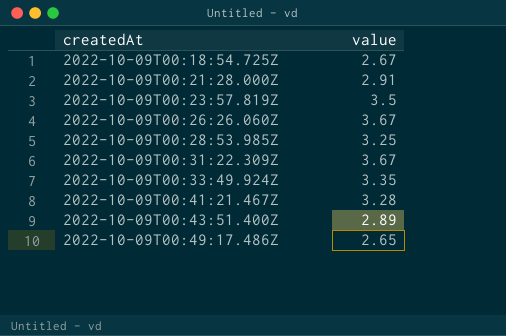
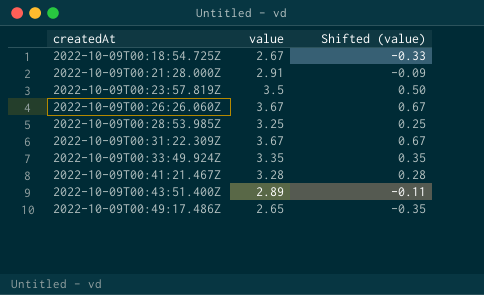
column Shifted (value) | formula: none -> [value] - 3

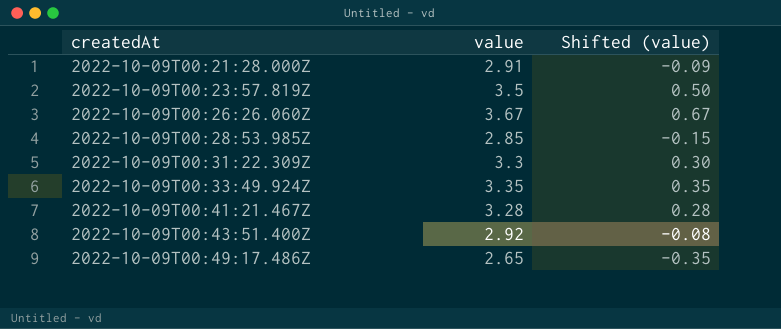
row 2022-10-09T00:18:54.725Z: 2.67 | -0.33 -> none
2022-10-09T00:28:53.985Z | value: 3.25 -> 2.85
2022-10-09T00:28:53.985Z | Shifted (value): 0.25 -> -0.15
2022-10-09T00:31:22.309Z | value: 3.67 -> 3.3
2022-10-09T00:31:22.309Z | Shifted (value): 0.67 -> 0.30
2022-10-09T00:43:51.400Z | value: 2.89 -> 2.92
2022-10-09T00:43:51.400Z | Shifted (value): -0.11 -> -0.08

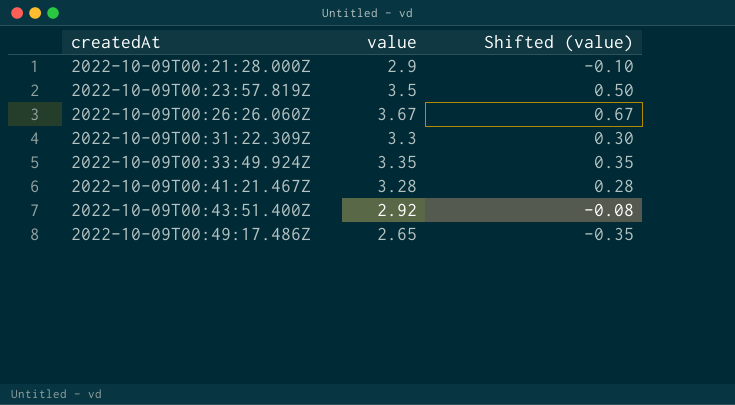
row 2022-10-09T00:28:53.985Z: 2.85 | -0.15 -> none
2022-10-09T00:21:28.000Z | value: 2.91 -> 2.9
2022-10-09T00:21:28.000Z | Shifted (value): -0.09 -> -0.10

